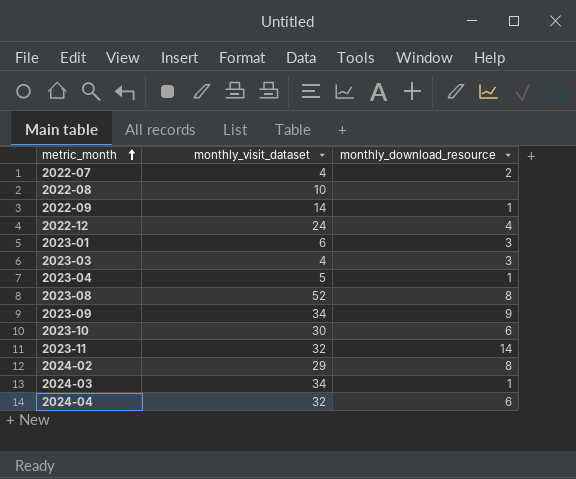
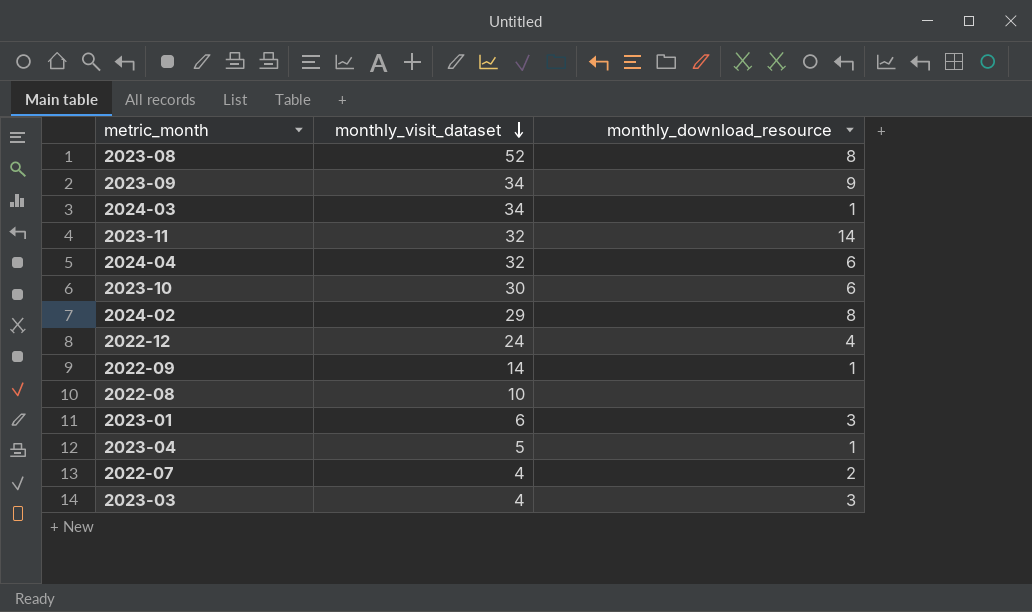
row order: metric_month ascending -> monthly_visit_dataset descending

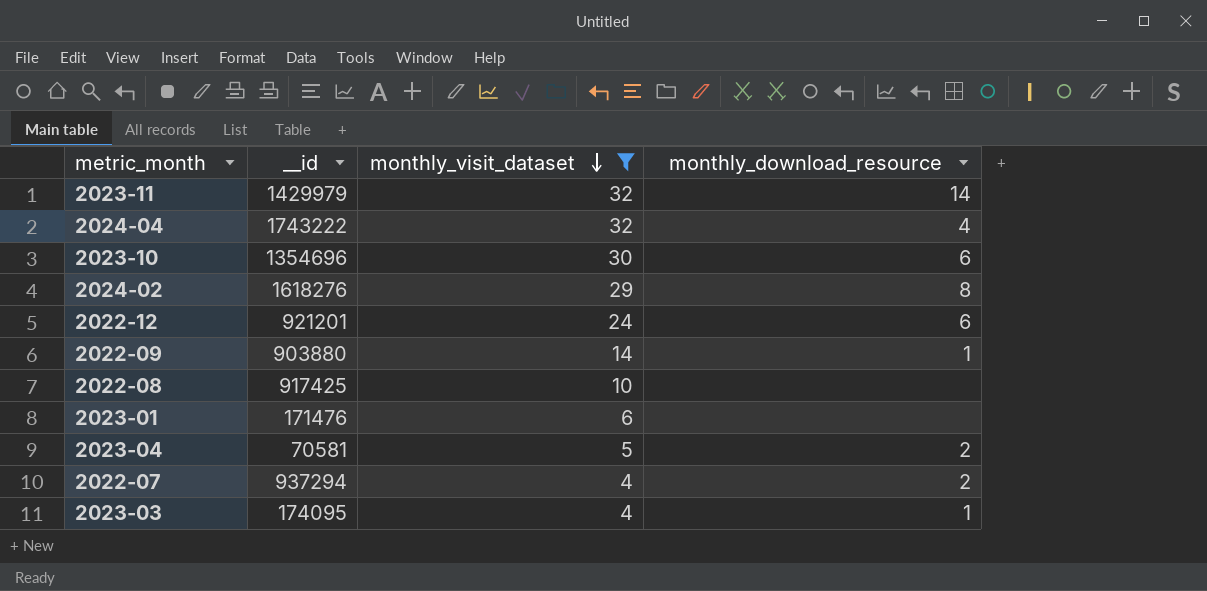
filter: none -> monthly_visit_dataset <= 32
column __id | position: none -> 2
2024-04 | monthly_download_resource: 6 -> 4
2022-12 | monthly_download_resource: 4 -> 6
2023-01 | monthly_download_resource: 3 -> none
2023-04 | monthly_download_resource: 1 -> 2
2023-03 | monthly_download_resource: 3 -> 1

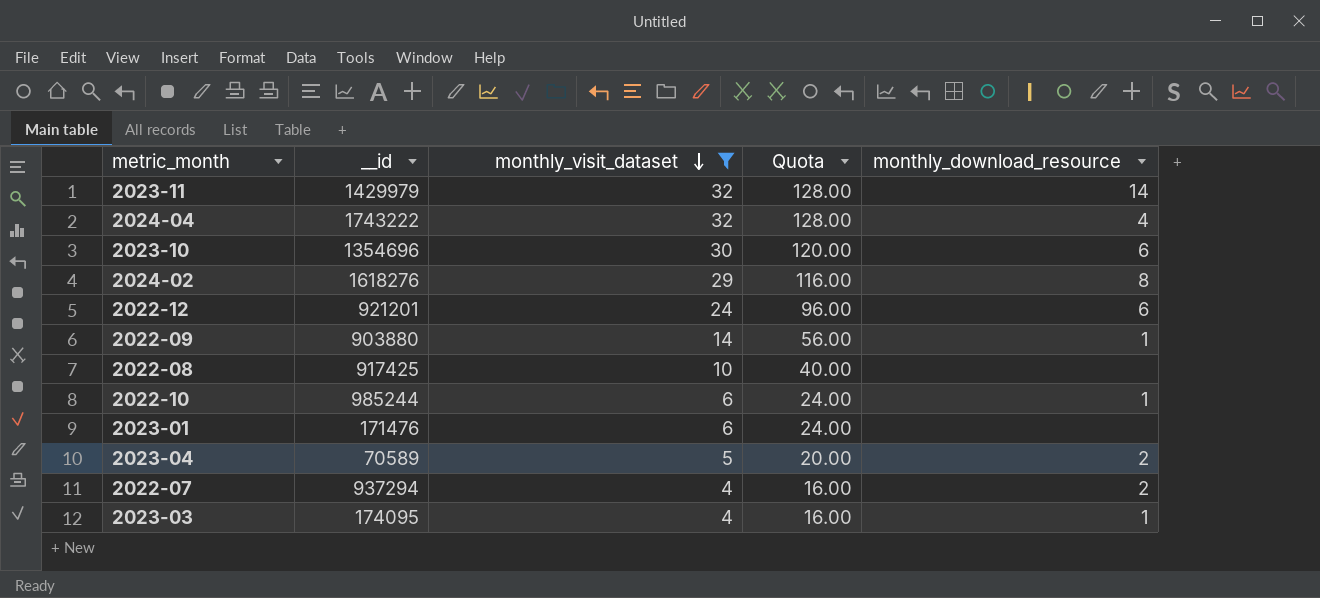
column Quota | formula: none -> [monthly_visit_dataset] * 4
row 2022-10: none -> 985244 | 6 | 24.00 | 1
2023-04 | __id: 70581 -> 70589

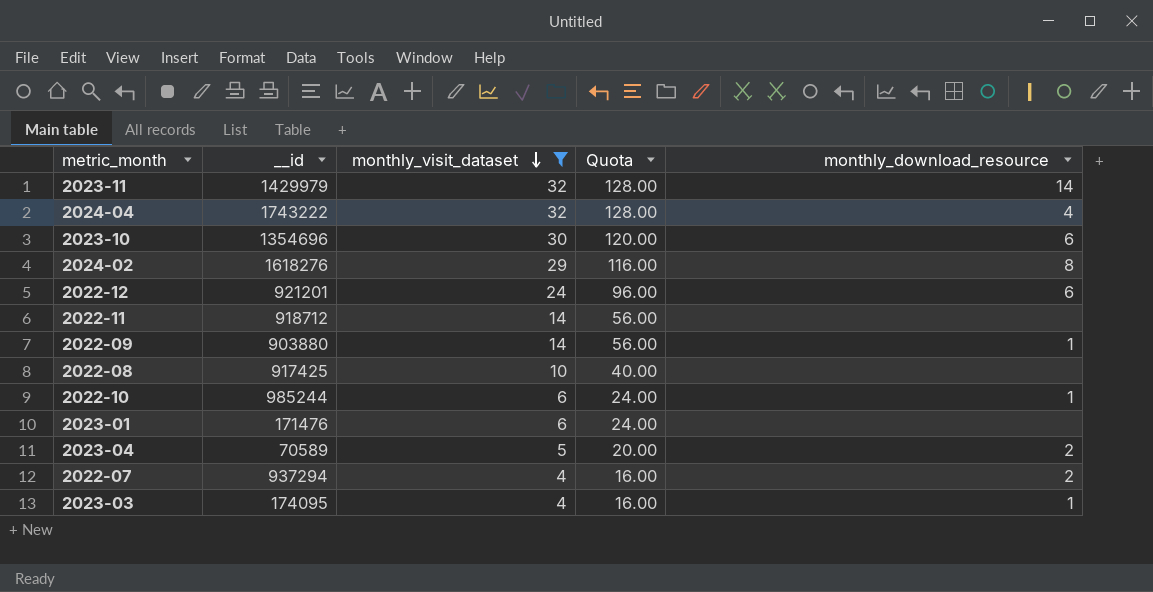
row 2022-11: none -> 918712 | 14 | 56.00 | none

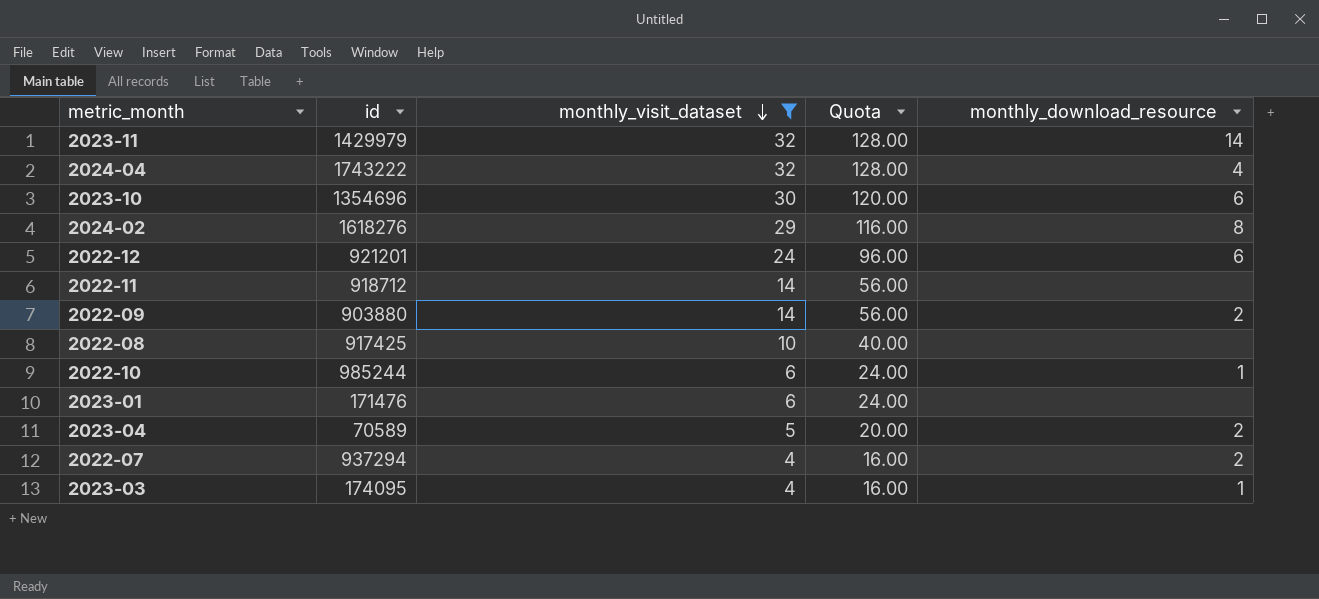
column name: __id -> id
2022-09 | monthly_download_resource: 1 -> 2

